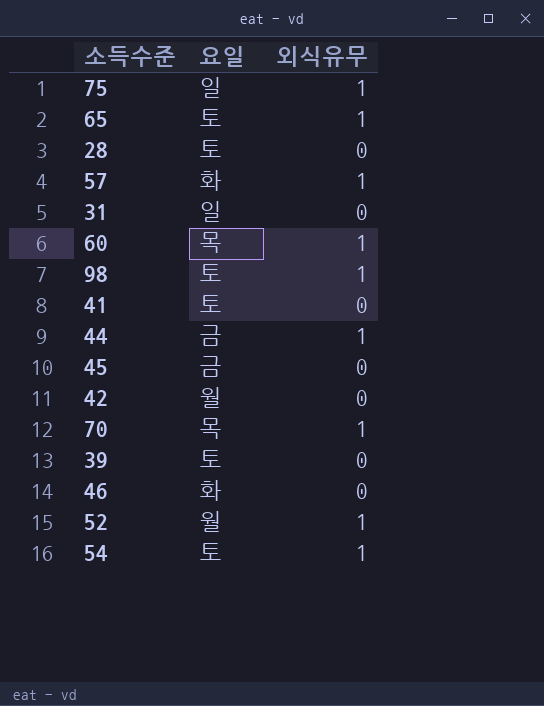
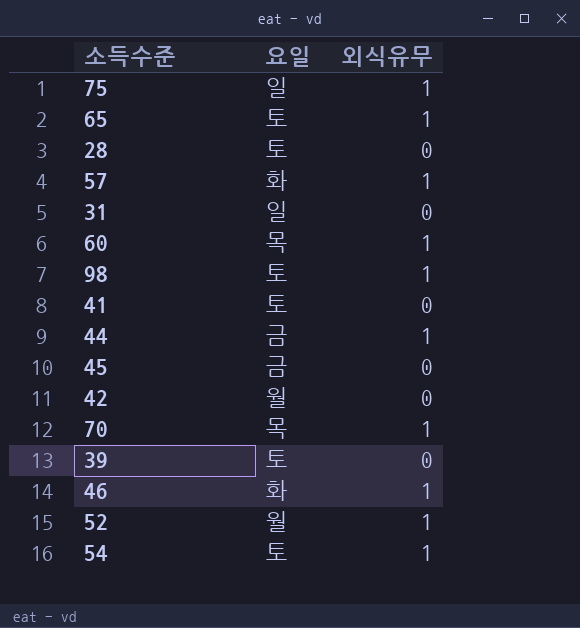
46 | 외식유무: 0 -> 1

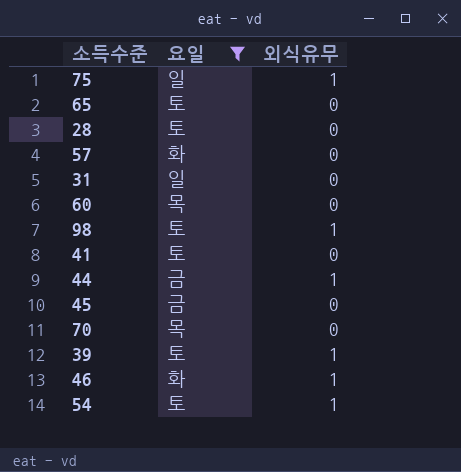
filter: none -> 요일 != 월
65 | 외식유무: 1 -> 0
57 | 외식유무: 1 -> 0
60 | 외식유무: 1 -> 0
70 | 외식유무: 1 -> 0
39 | 외식유무: 0 -> 1

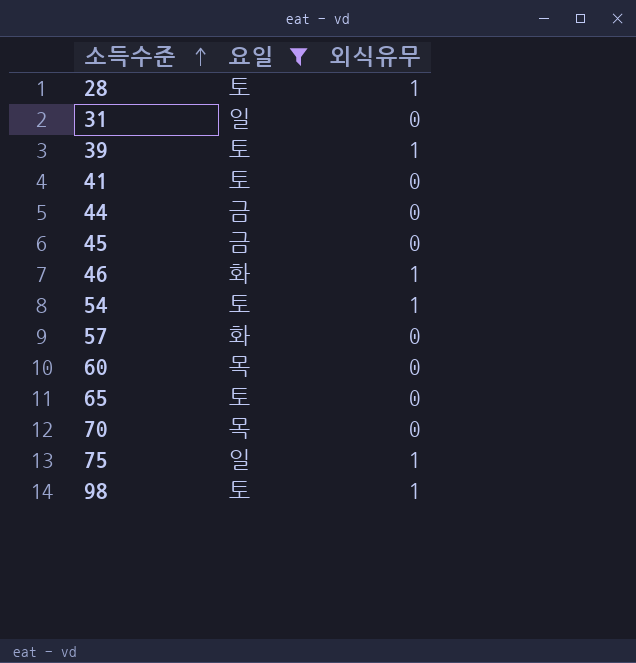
row order: none -> 소득수준 ascending
28 | 외식유무: 0 -> 1
44 | 외식유무: 1 -> 0

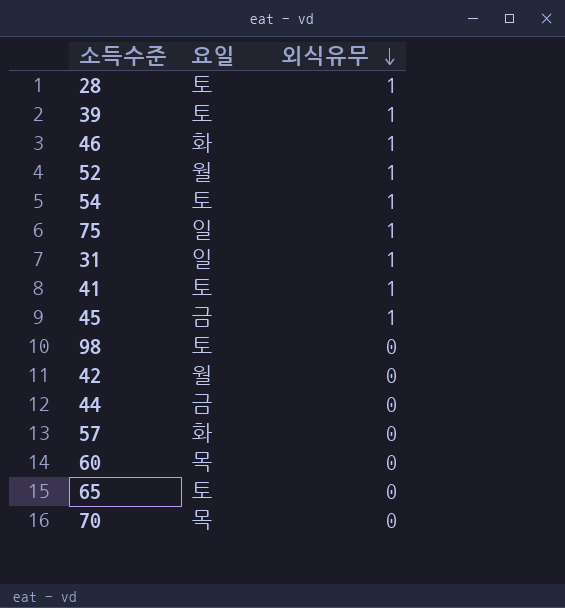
filter: 요일 != 월 -> none
row order: 소득수준 ascending -> 외식유무 descending
31 | 외식유무: 0 -> 1
41 | 외식유무: 0 -> 1
45 | 외식유무: 0 -> 1
98 | 외식유무: 1 -> 0

